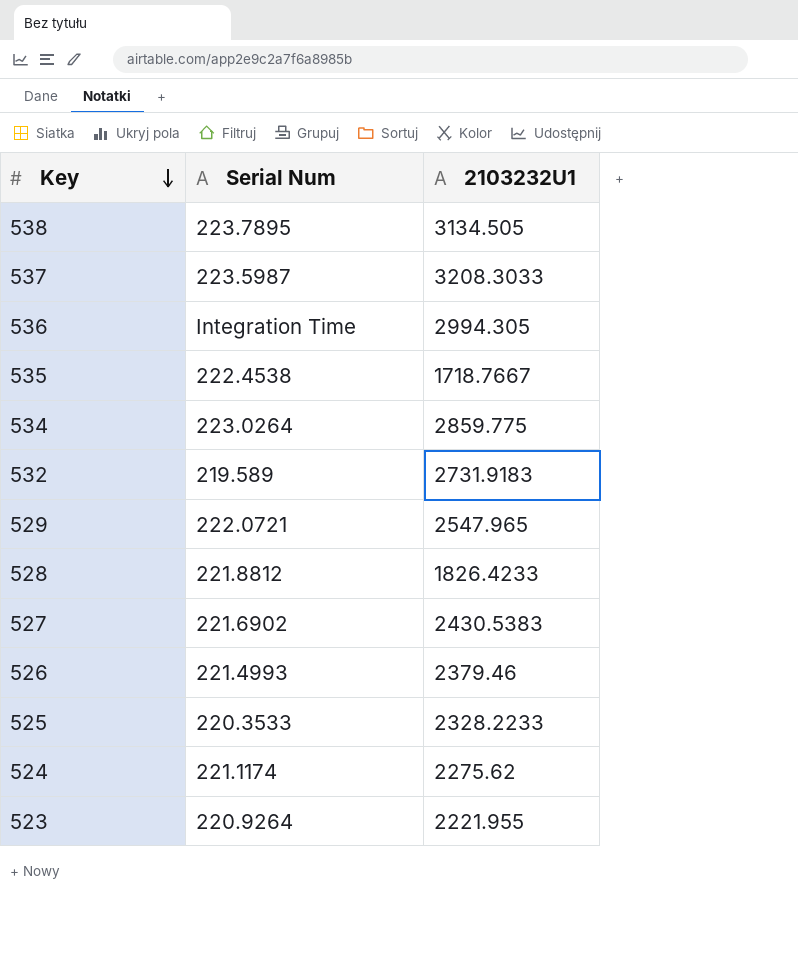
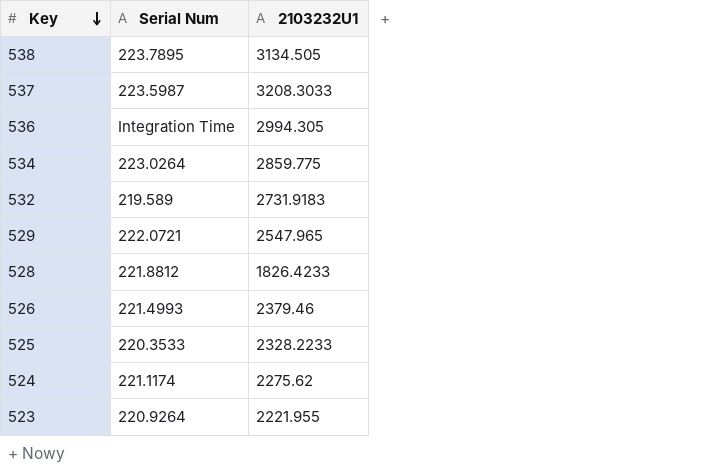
row 535: 222.4538 | 1718.7667 -> none
row 527: 221.6902 | 2430.5383 -> none

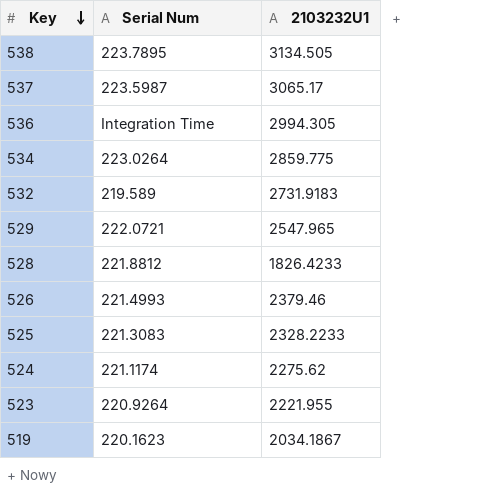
537 | 2103232U1: 3208.3033 -> 3065.17
525 | Serial Num: 220.3533 -> 221.3083
row 519: none -> 220.1623 | 2034.1867

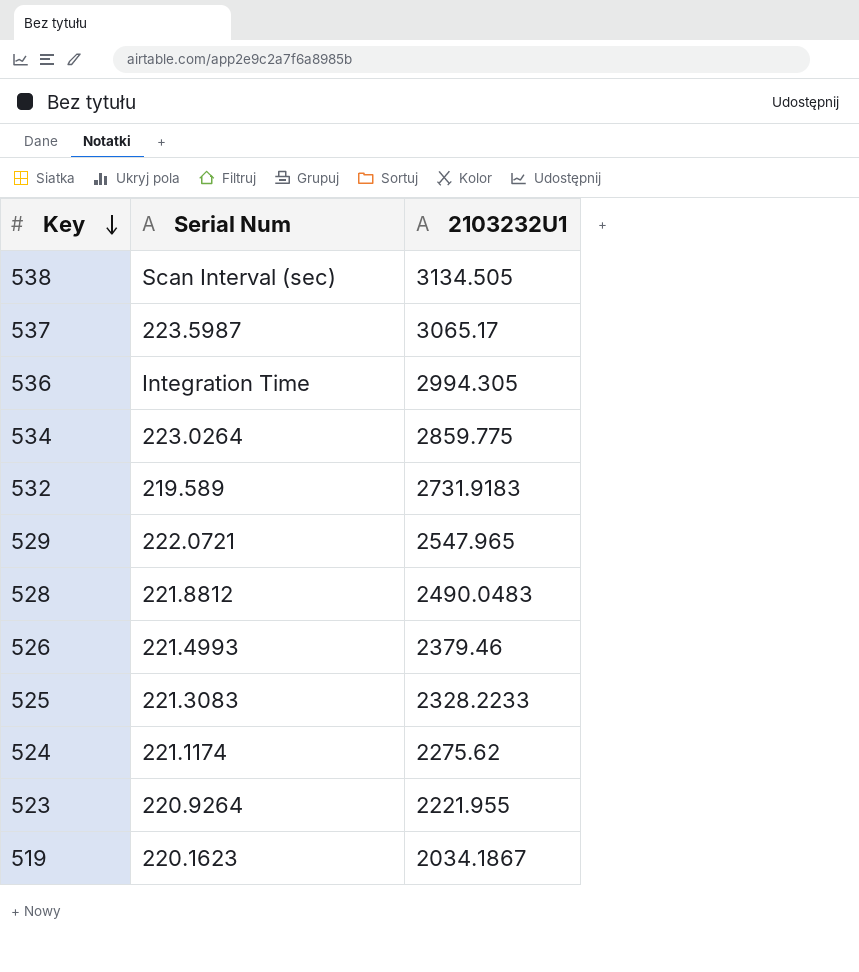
538 | Serial Num: 223.7895 -> Scan Interval (sec)
528 | 2103232U1: 1826.4233 -> 2490.0483

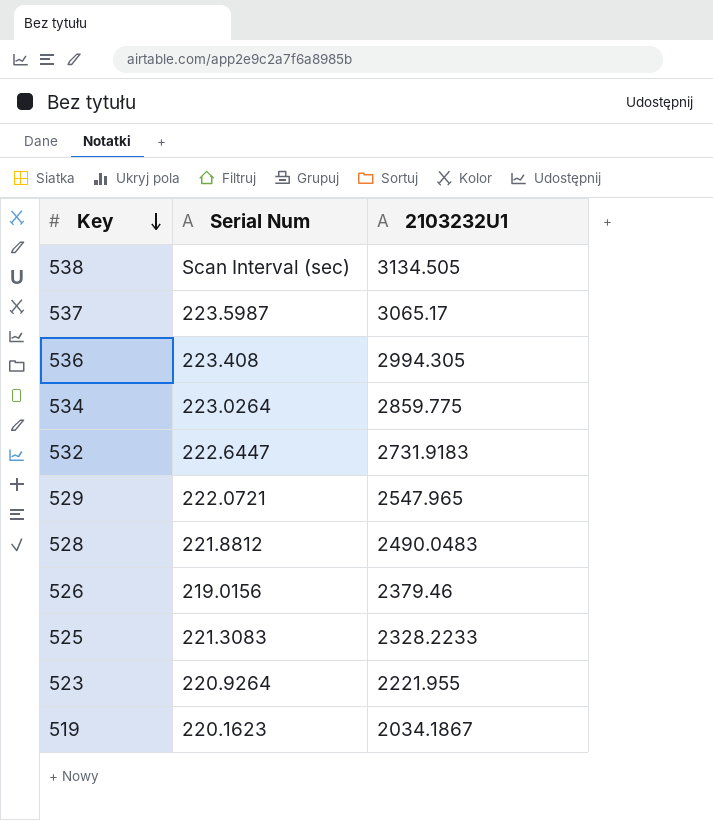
row 524: 221.1174 | 2275.62 -> none
536 | Serial Num: Integration Time -> 223.408
532 | Serial Num: 219.589 -> 222.6447
526 | Serial Num: 221.4993 -> 219.0156

